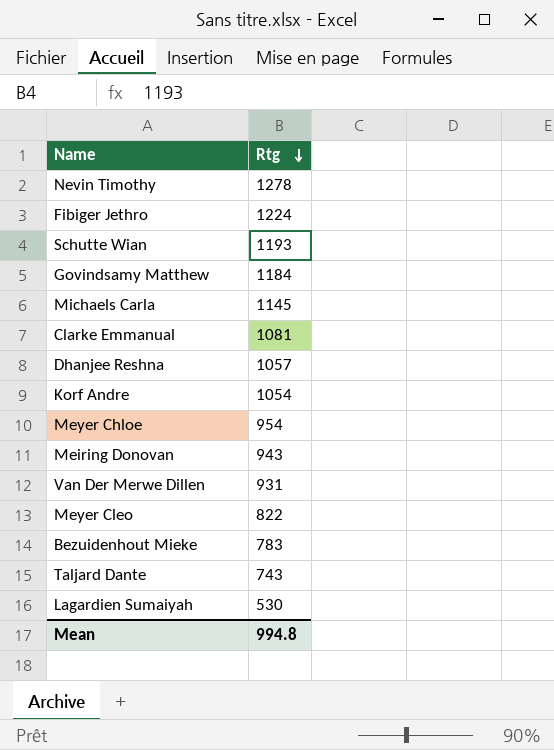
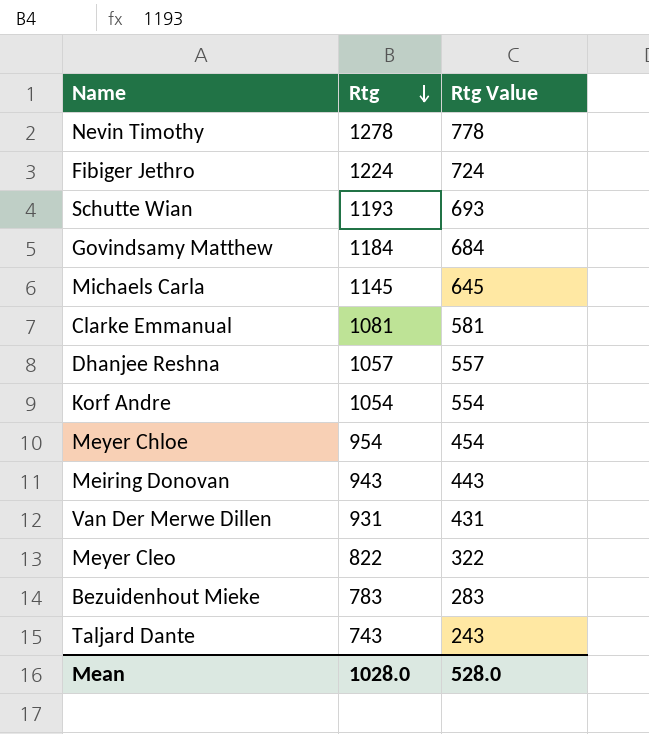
column Rtg Value | formula: none -> [Rtg] - 500
row Lagardien Sumaiyah: 530 -> none
Mean | Rtg: 994.8 -> 1028.0

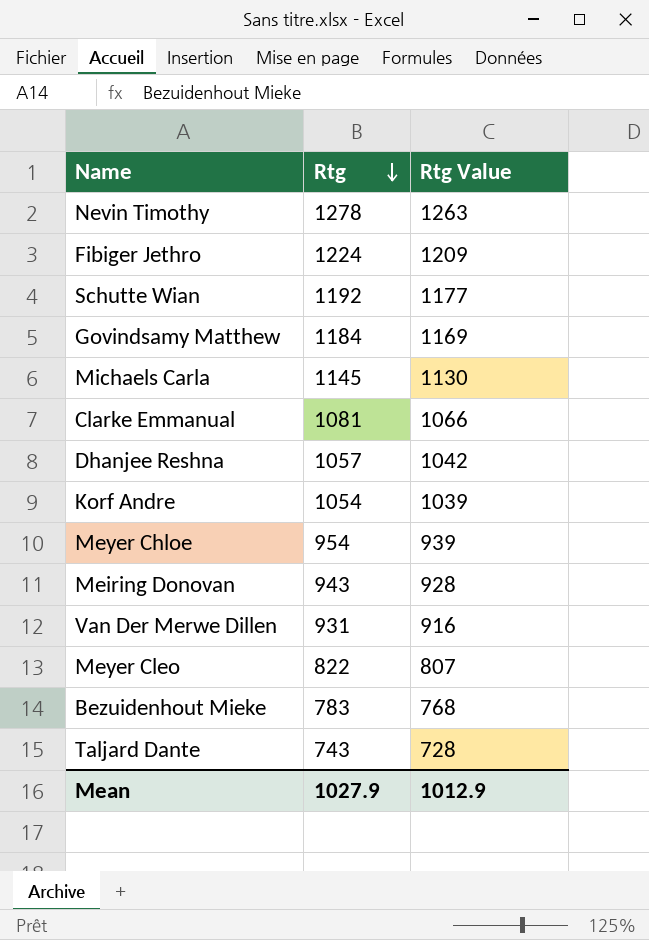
column Rtg Value | formula: [Rtg] - 500 -> [Rtg] - 15
Schutte Wian | Rtg: 1193 -> 1192
Mean | Rtg: 1028.0 -> 1027.9
Mean | Rtg Value: 528.0 -> 1012.9

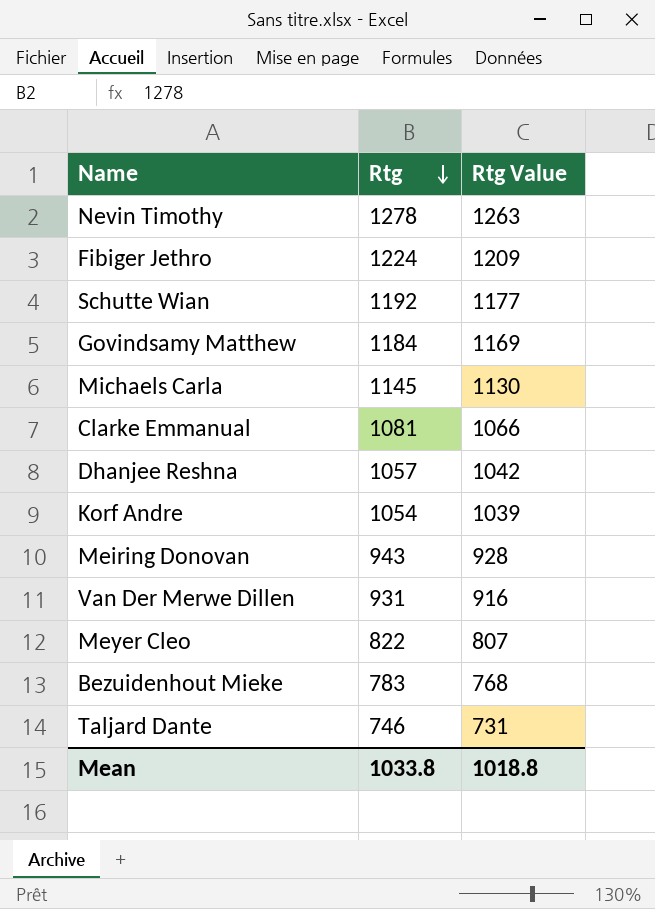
row Meyer Chloe: 954 | 939 -> none
Taljard Dante | Rtg: 743 -> 746
Taljard Dante | Rtg Value: 728 -> 731
Mean | Rtg: 1027.9 -> 1033.8
Mean | Rtg Value: 1012.9 -> 1018.8

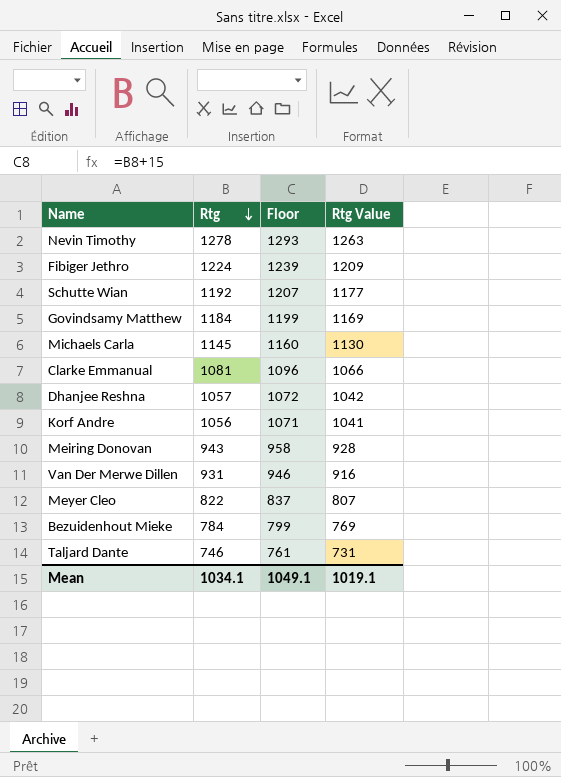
column Floor | formula: none -> [Rtg] + 15
Korf Andre | Rtg: 1054 -> 1056
Korf Andre | Rtg Value: 1039 -> 1041
Bezuidenhout Mieke | Rtg: 783 -> 784
Bezuidenhout Mieke | Rtg Value: 768 -> 769
Mean | Rtg: 1033.8 -> 1034.1
Mean | Rtg Value: 1018.8 -> 1019.1

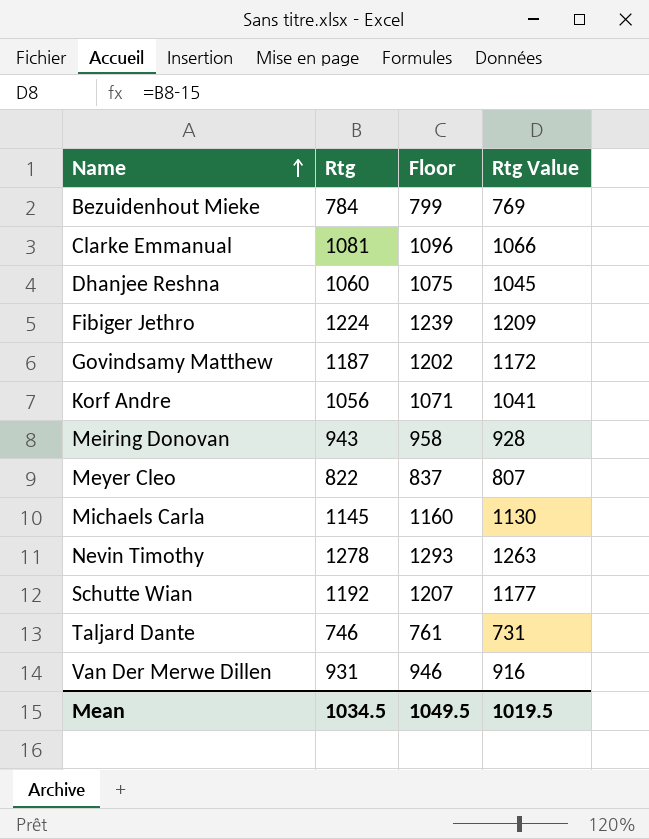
row order: Rtg descending -> Name ascending
Dhanjee Reshna | Rtg: 1057 -> 1060
Dhanjee Reshna | Floor: 1072 -> 1075
Dhanjee Reshna | Rtg Value: 1042 -> 1045
Govindsamy Matthew | Rtg: 1184 -> 1187
Govindsamy Matthew | Floor: 1199 -> 1202
Govindsamy Matthew | Rtg Value: 1169 -> 1172
Mean | Rtg: 1034.1 -> 1034.5
Mean | Floor: 1049.1 -> 1049.5
Mean | Rtg Value: 1019.1 -> 1019.5

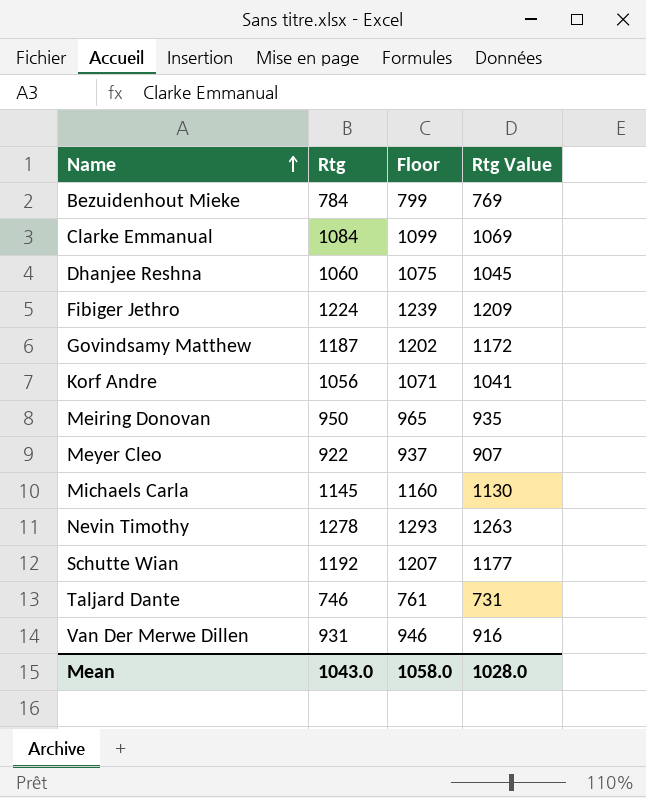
Clarke Emmanual | Rtg: 1081 -> 1084
Clarke Emmanual | Floor: 1096 -> 1099
Clarke Emmanual | Rtg Value: 1066 -> 1069
Meiring Donovan | Rtg: 943 -> 950
Meiring Donovan | Floor: 958 -> 965
Meiring Donovan | Rtg Value: 928 -> 935
Meyer Cleo | Rtg: 822 -> 922
Meyer Cleo | Floor: 837 -> 937
Meyer Cleo | Rtg Value: 807 -> 907
Mean | Rtg: 1034.5 -> 1043.0
Mean | Floor: 1049.5 -> 1058.0
Mean | Rtg Value: 1019.5 -> 1028.0

